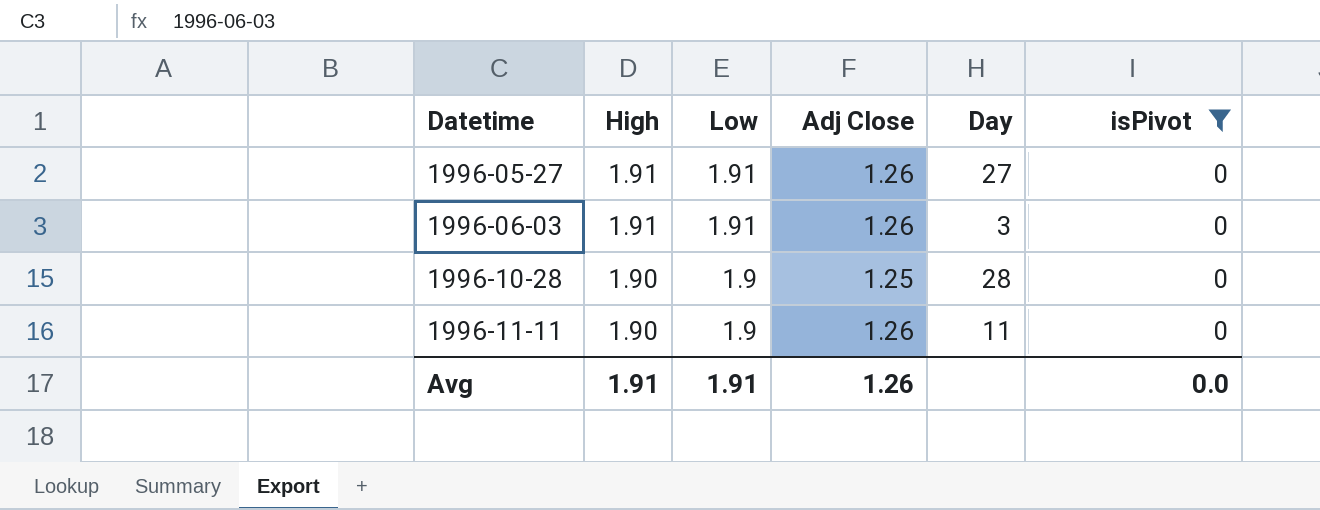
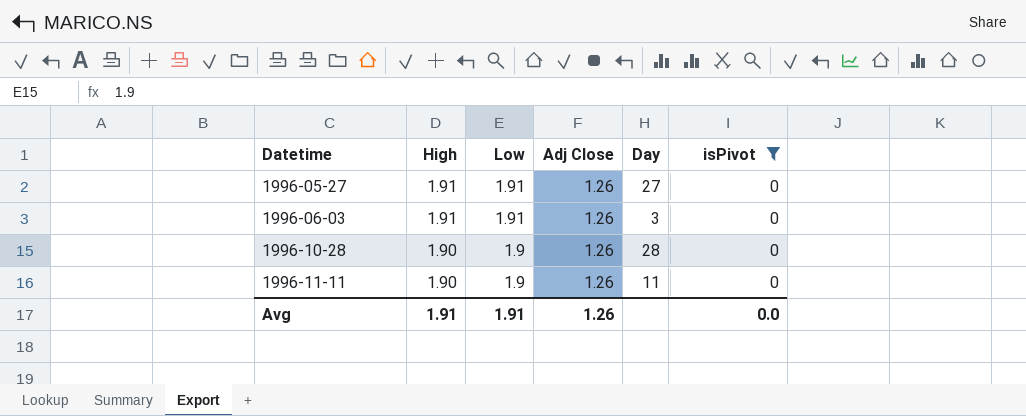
1996-10-28 | Adj Close: 1.25 -> 1.26

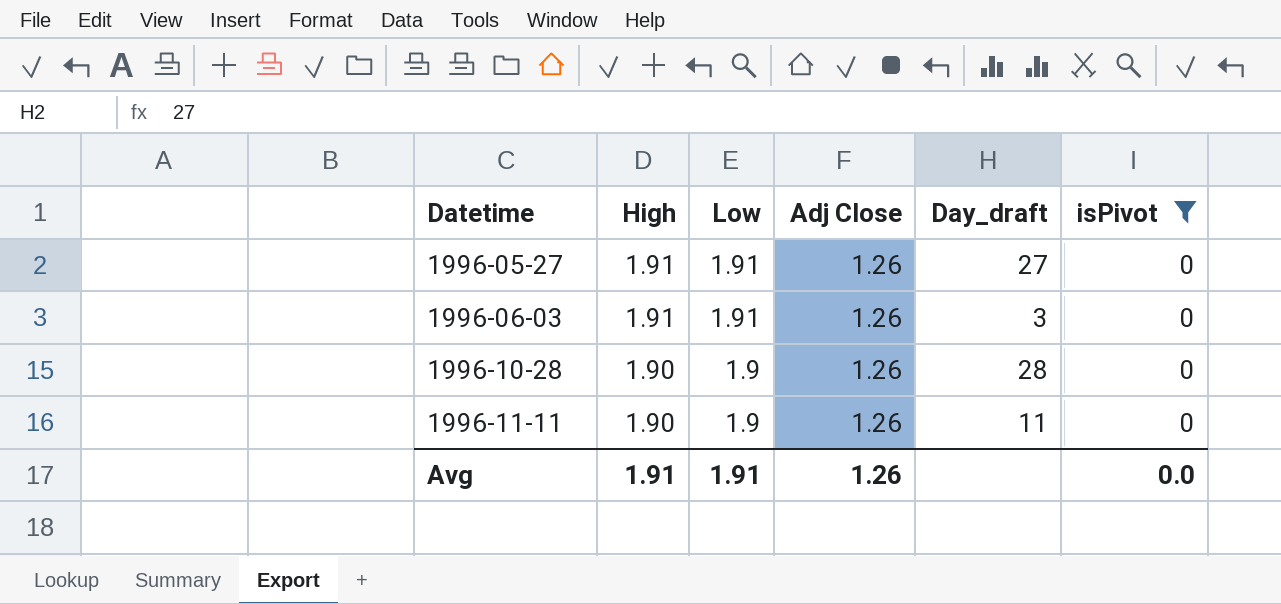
column name: Day -> Day_draft

